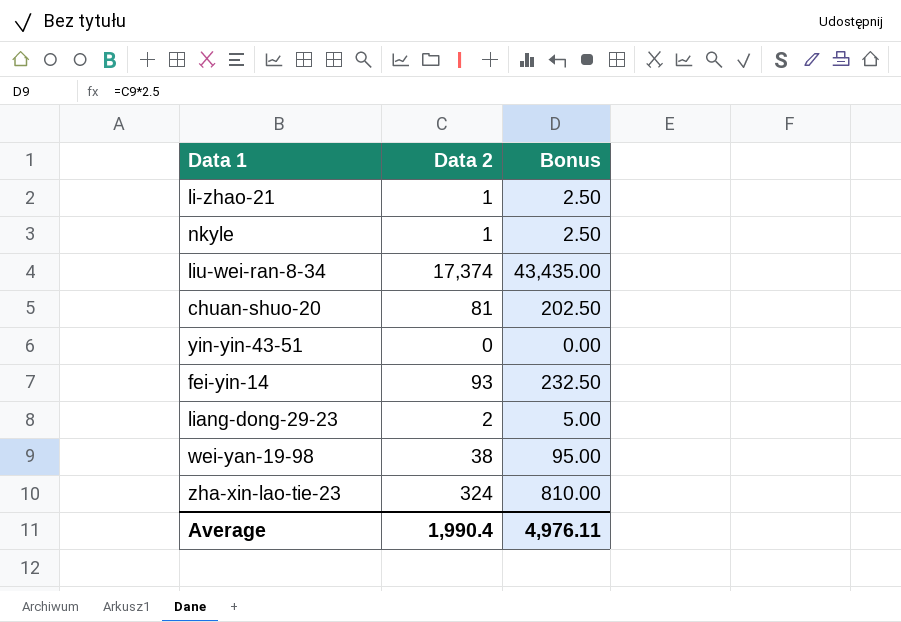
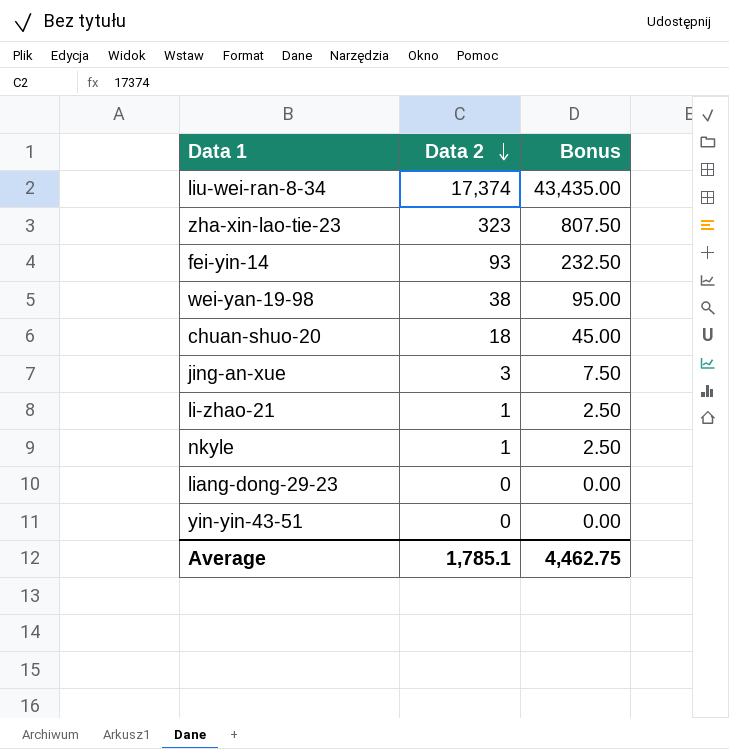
row order: none -> Data 2 descending
zha-xin-lao-tie-23 | Data 2: 324 -> 323
zha-xin-lao-tie-23 | Bonus: 810.00 -> 807.50
chuan-shuo-20 | Data 2: 81 -> 18
chuan-shuo-20 | Bonus: 202.50 -> 45.00
row jing-an-xue: none -> 3 | 7.50
liang-dong-29-23 | Data 2: 2 -> 0
liang-dong-29-23 | Bonus: 5.00 -> 0.00
Average | Data 2: 1,990.4 -> 1,785.1
Average | Bonus: 4,976.11 -> 4,462.75

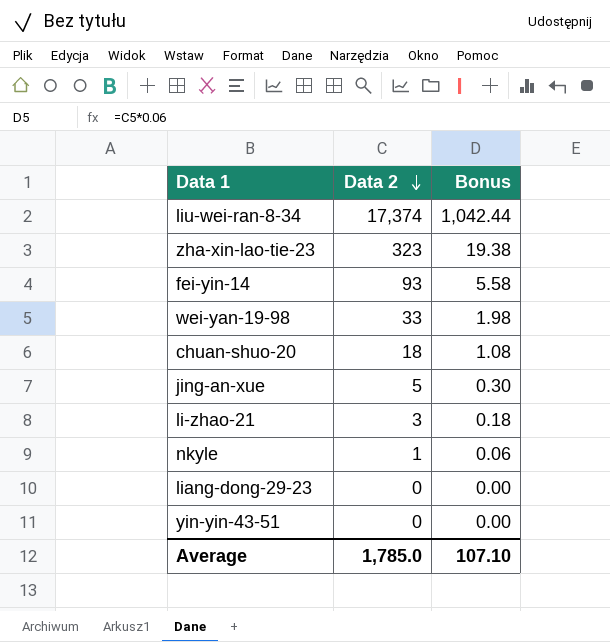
column Bonus | formula: [Data 2] * 2.5 -> [Data 2] * 0.06
wei-yan-19-98 | Data 2: 38 -> 33
jing-an-xue | Data 2: 3 -> 5
li-zhao-21 | Data 2: 1 -> 3
Average | Data 2: 1,785.1 -> 1,785.0
Average | Bonus: 4,462.75 -> 107.10

